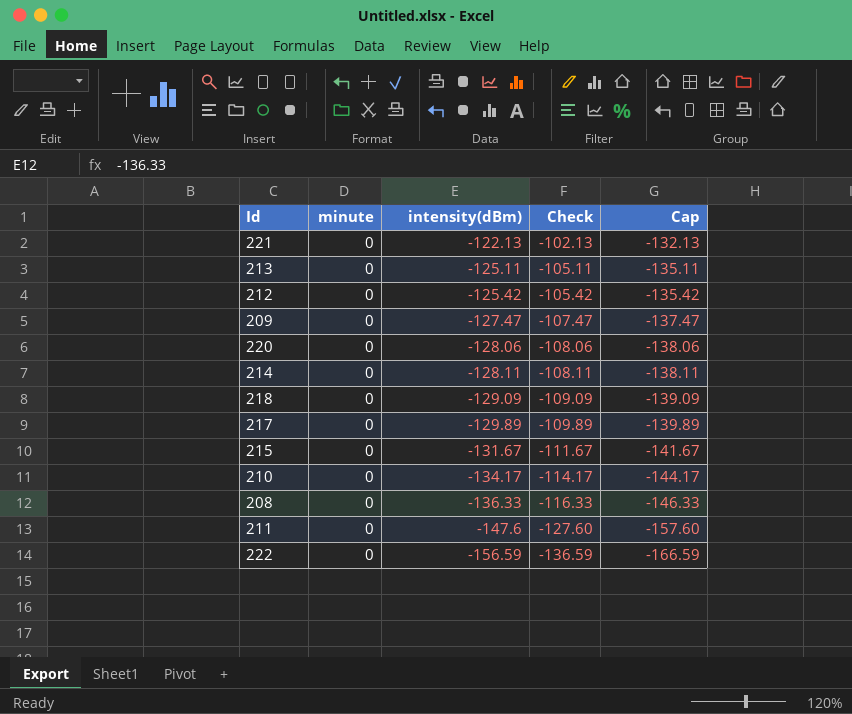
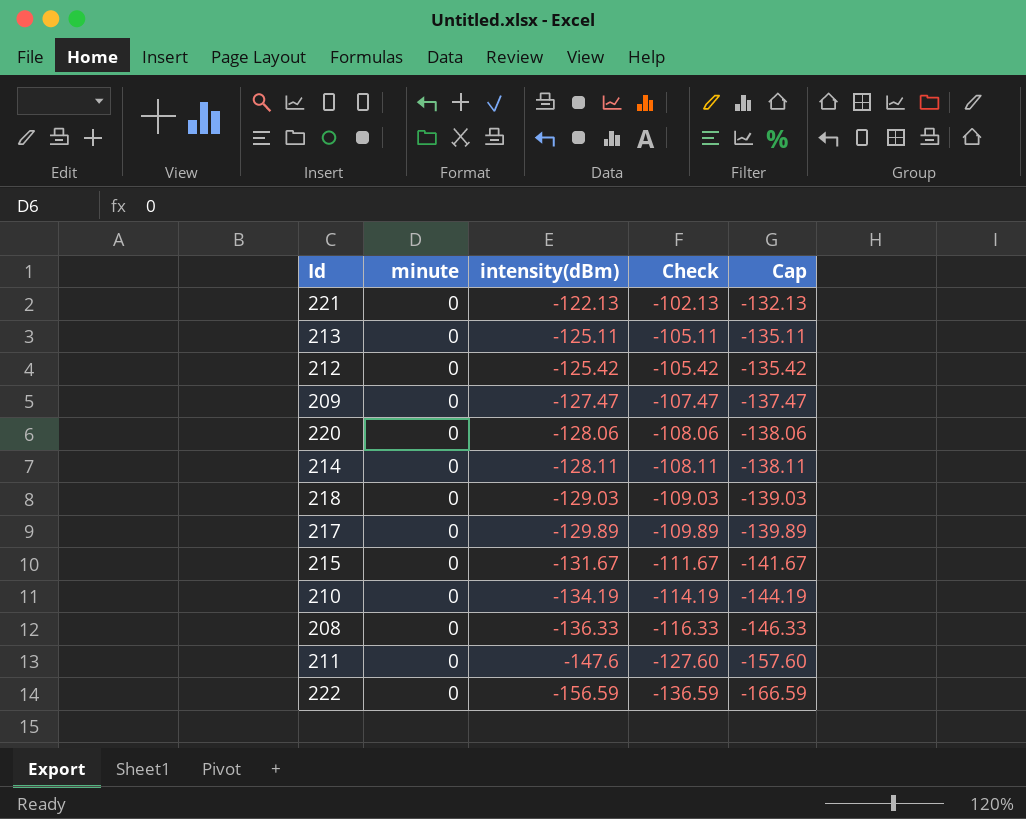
218 | intensity(dBm): -129.09 -> -129.03
218 | Check: -109.09 -> -109.03
218 | Cap: -139.09 -> -139.03
210 | intensity(dBm): -134.17 -> -134.19
210 | Check: -114.17 -> -114.19
210 | Cap: -144.17 -> -144.19

